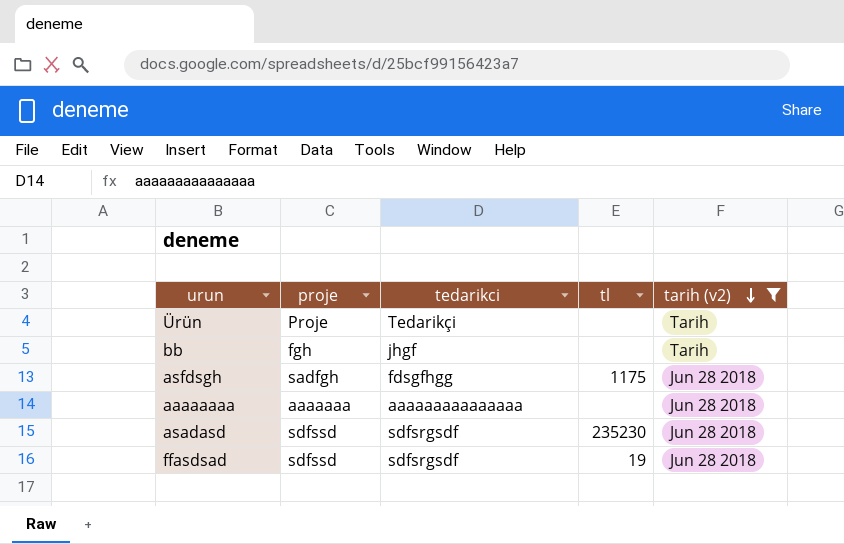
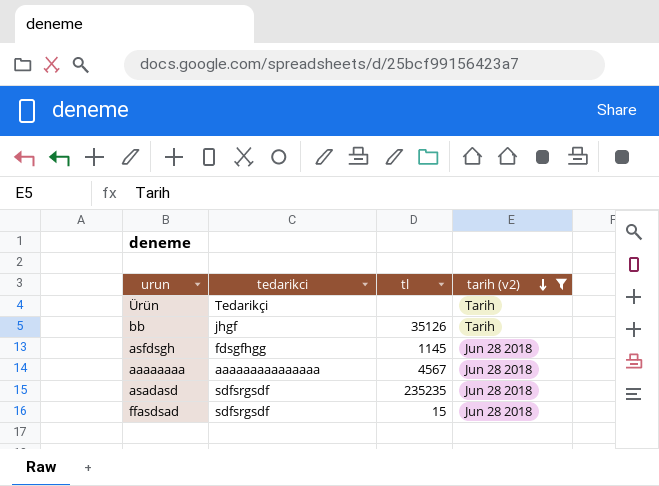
column proje | position: 2 -> none
bb | tl: none -> 35126
asfdsgh | tl: 1175 -> 1145
aaaaaaaa | tl: none -> 4567
asadasd | tl: 235230 -> 235235
ffasdsad | tl: 19 -> 15

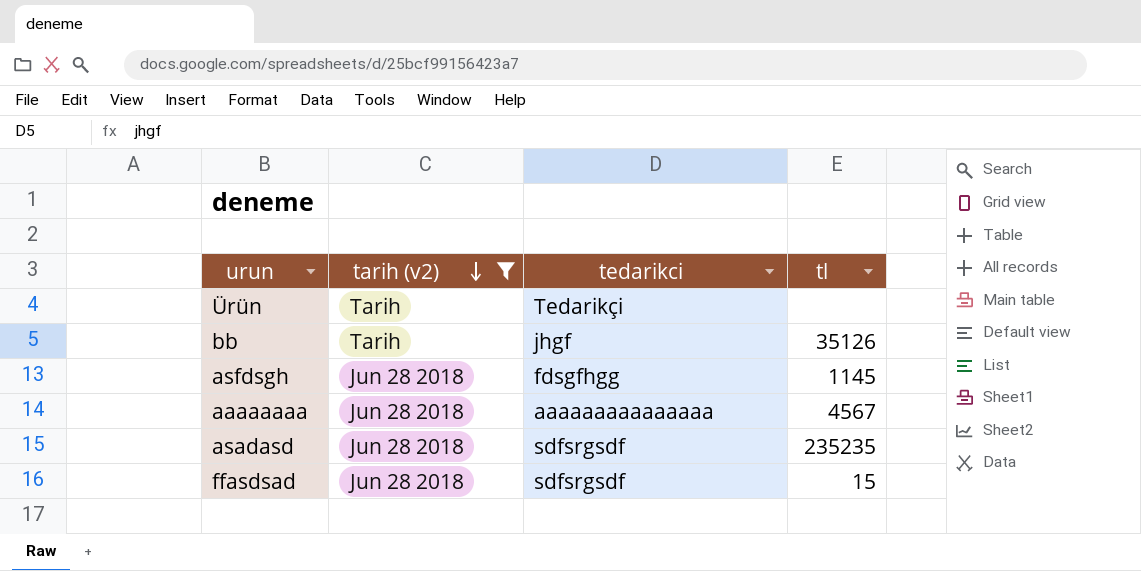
column tarih (v2) | position: 4 -> 2

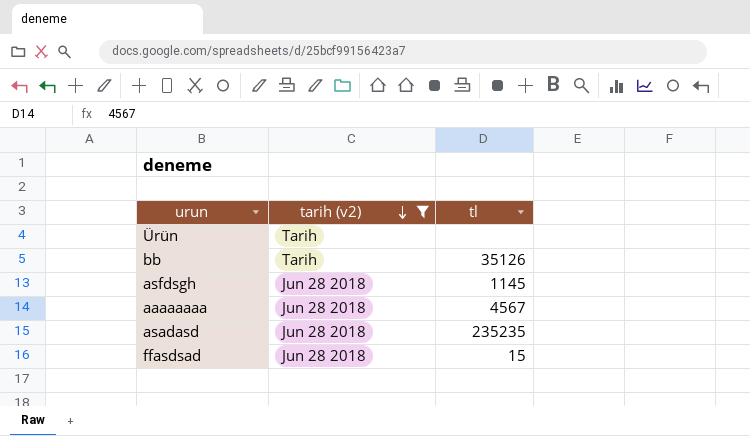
column tedarikci | position: 3 -> none

